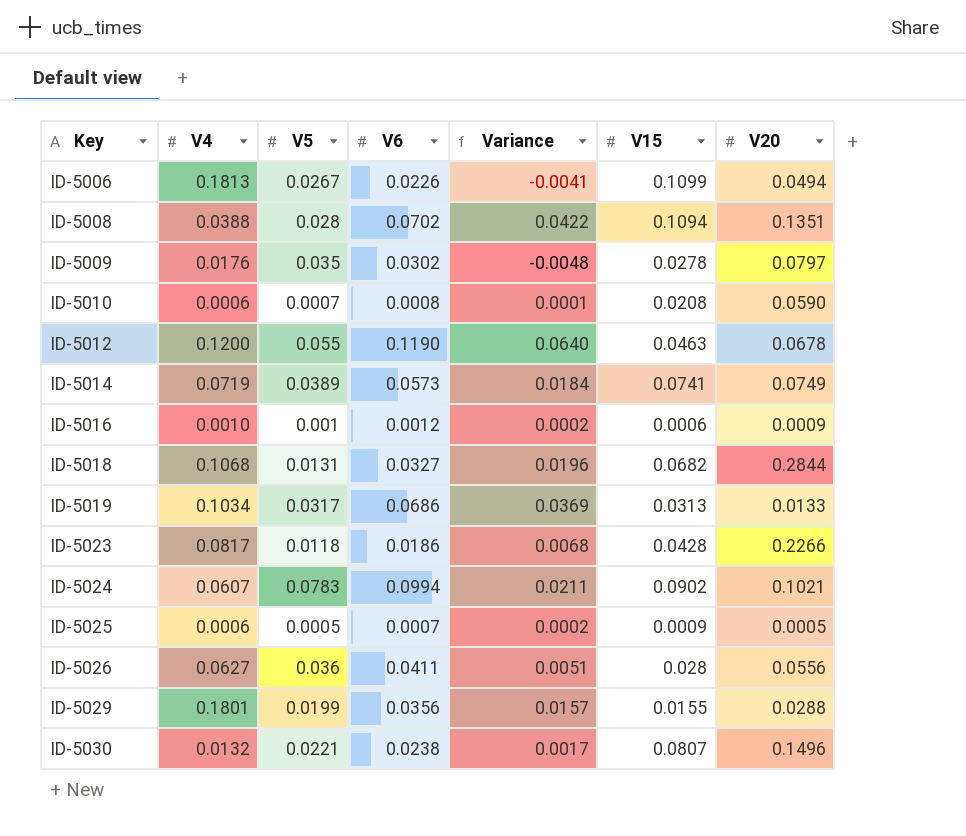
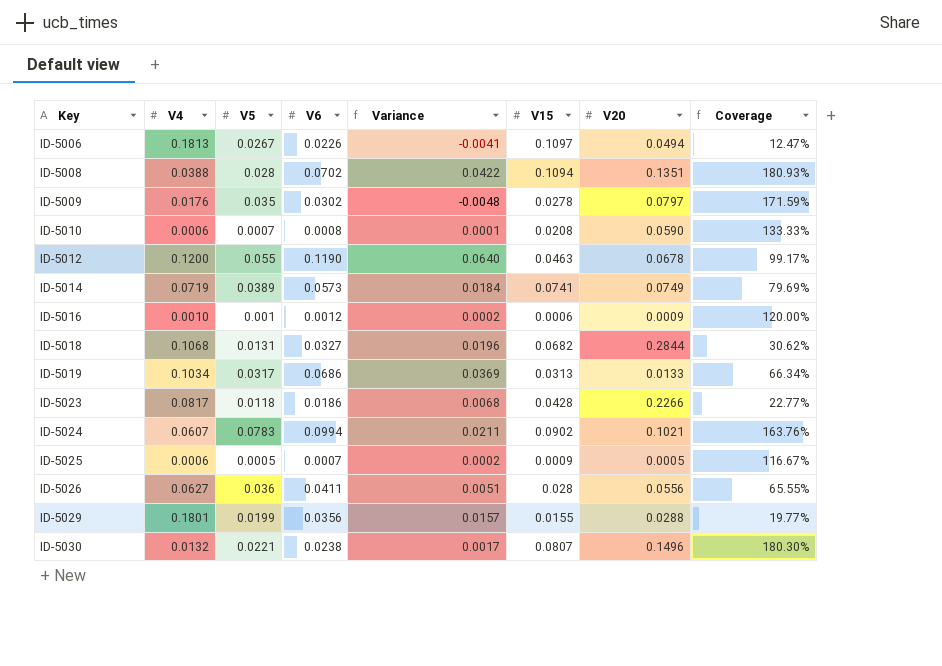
column Coverage | formula: none -> [V6] / [V4]
ID-5006 | V15: 0.1099 -> 0.1097

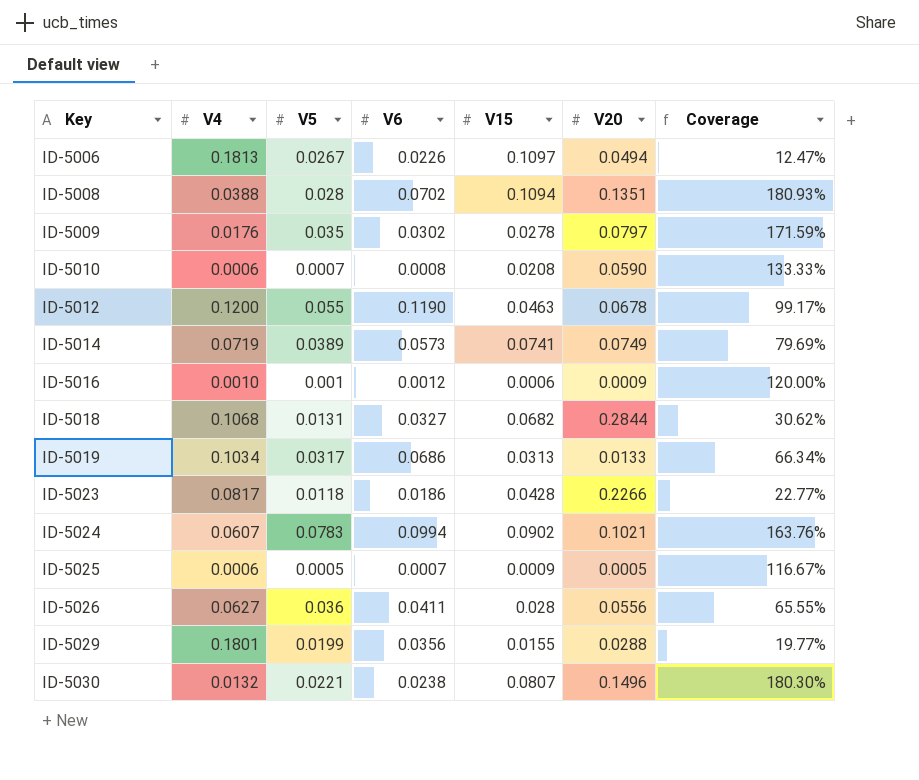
column Variance | formula: [V6] - [V5] -> none

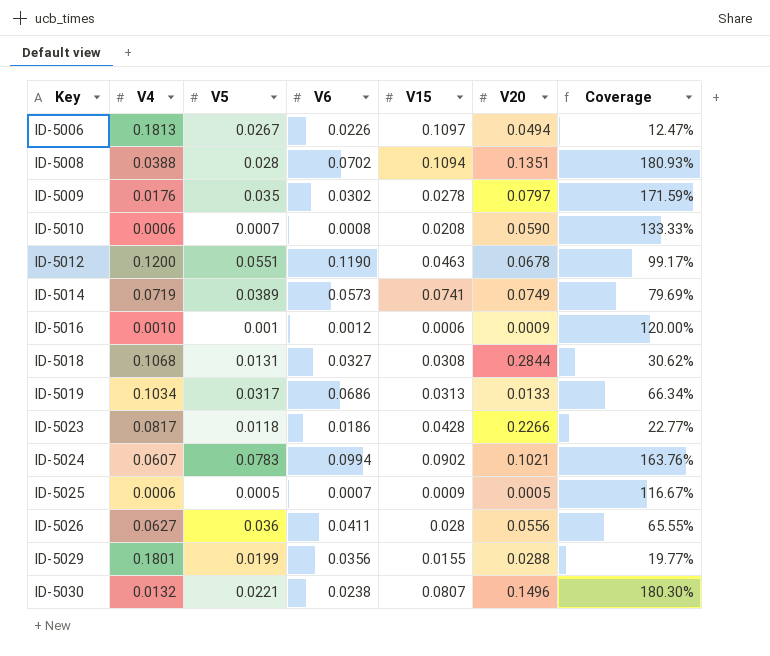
ID-5012 | V5: 0.055 -> 0.0551
ID-5018 | V15: 0.0682 -> 0.0308

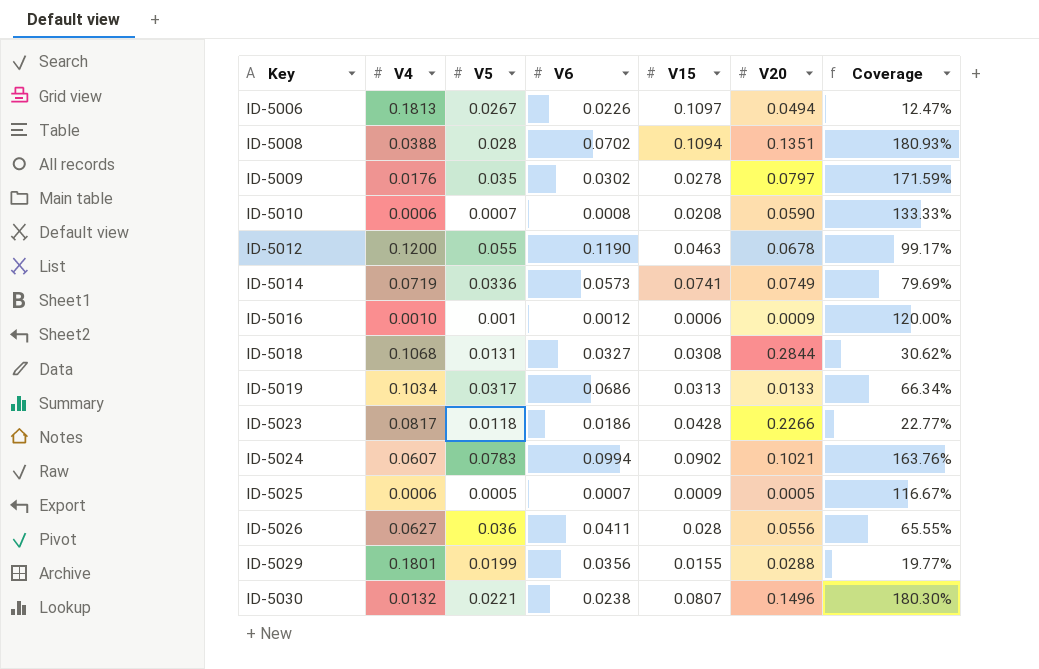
ID-5012 | V5: 0.0551 -> 0.055
ID-5014 | V5: 0.0389 -> 0.0336

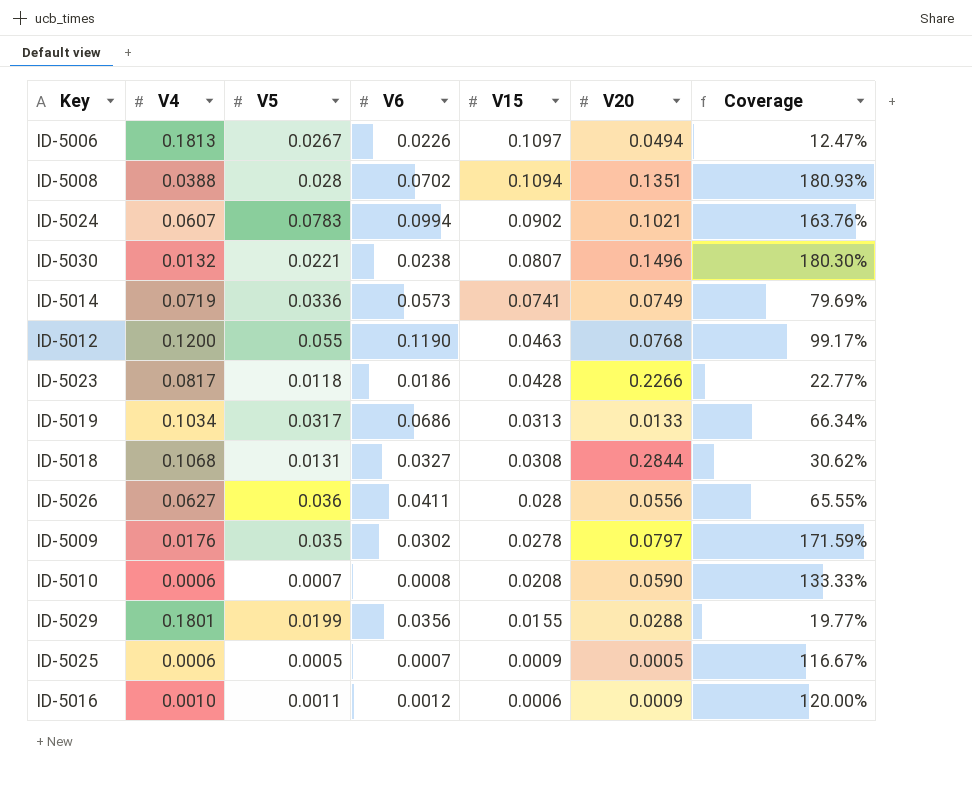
row order: Key ascending -> V15 descending
ID-5012 | V20: 0.0678 -> 0.0768
ID-5016 | V5: 0.001 -> 0.0011

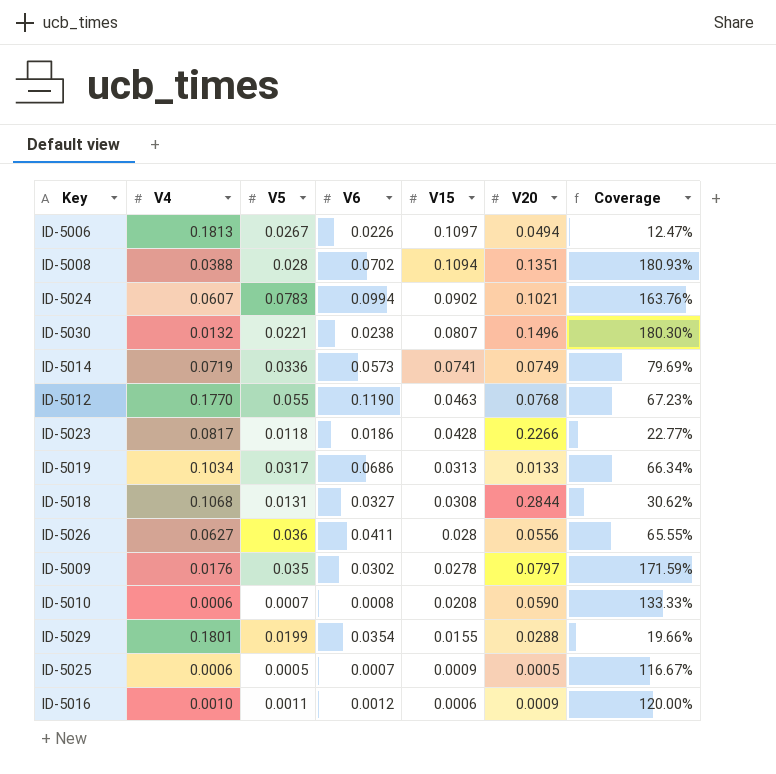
ID-5012 | V4: 0.1200 -> 0.1770
ID-5012 | Coverage: 99.17% -> 67.23%
ID-5029 | V6: 0.0356 -> 0.0354
ID-5029 | Coverage: 19.77% -> 19.66%

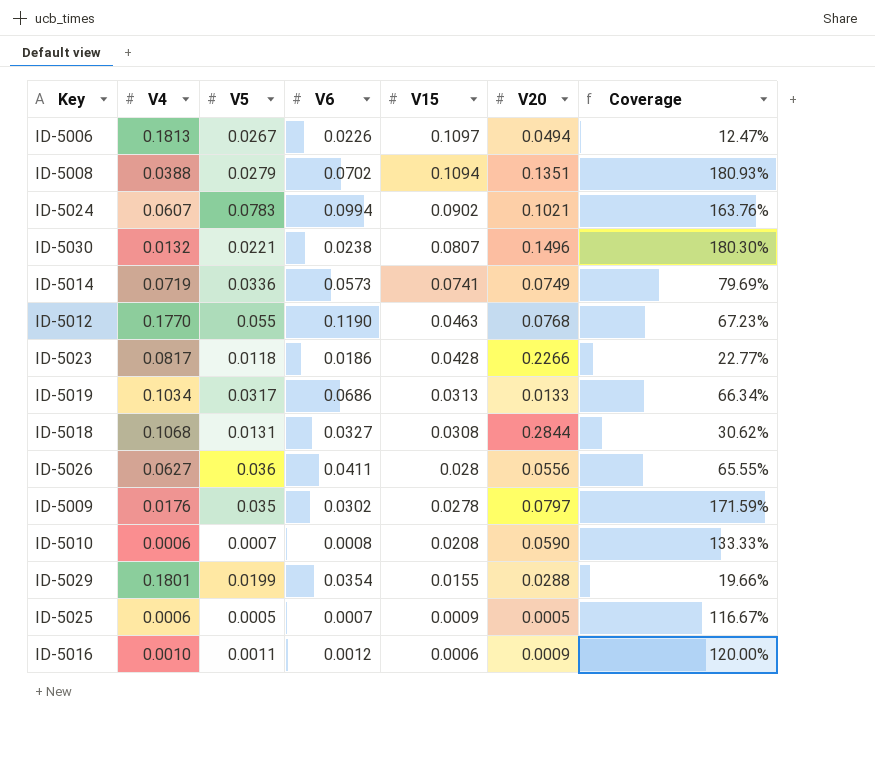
ID-5008 | V5: 0.028 -> 0.0279

